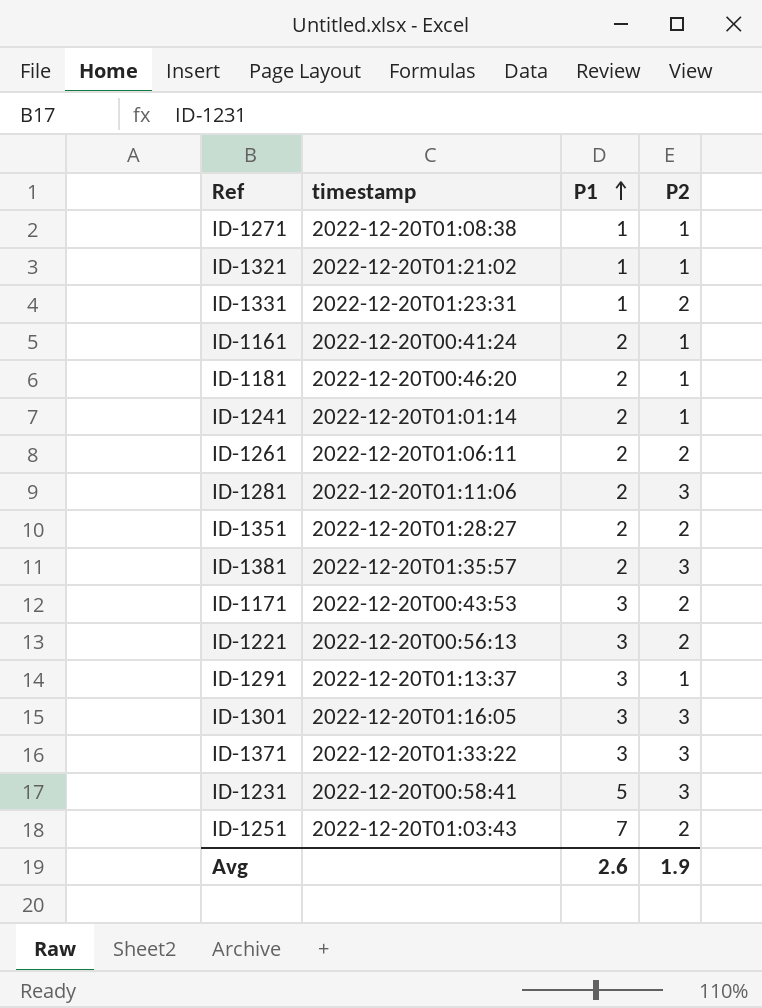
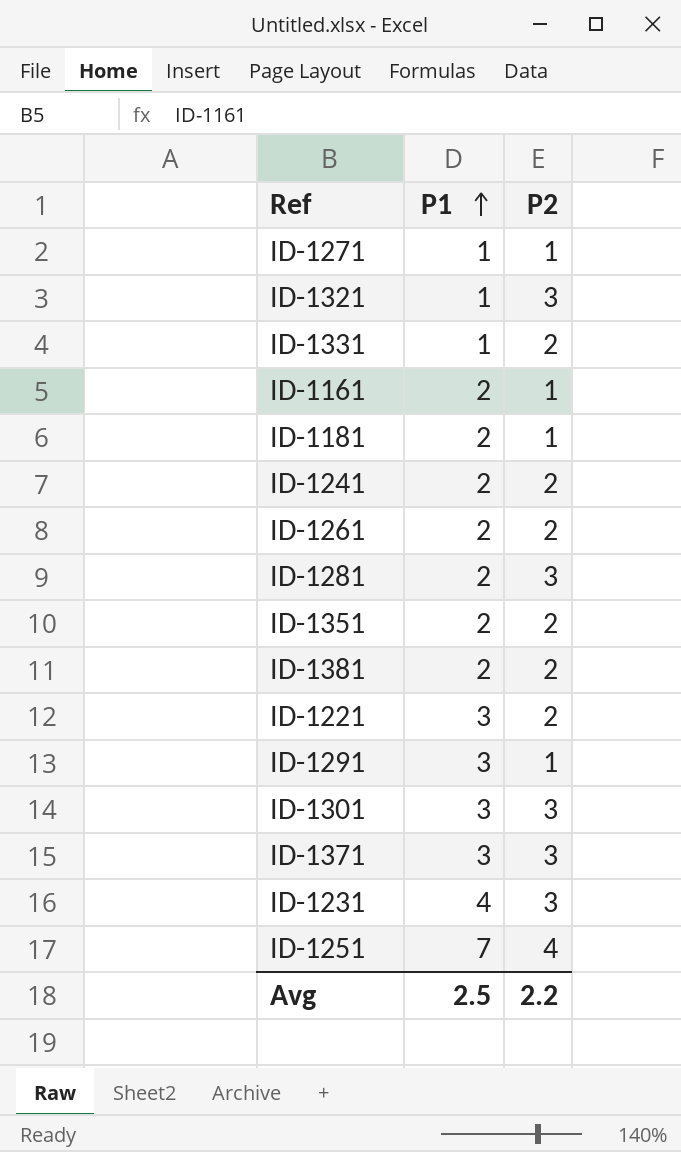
column timestamp | position: 2 -> none
row ID-1171: 2022-12-20T00:43:53 | 3 | 2 -> none
ID-1321 | P2: 1 -> 3
ID-1241 | P2: 1 -> 2
ID-1381 | P2: 3 -> 2
ID-1231 | P1: 5 -> 4
ID-1251 | P2: 2 -> 4
Avg | P1: 2.6 -> 2.5
Avg | P2: 1.9 -> 2.2

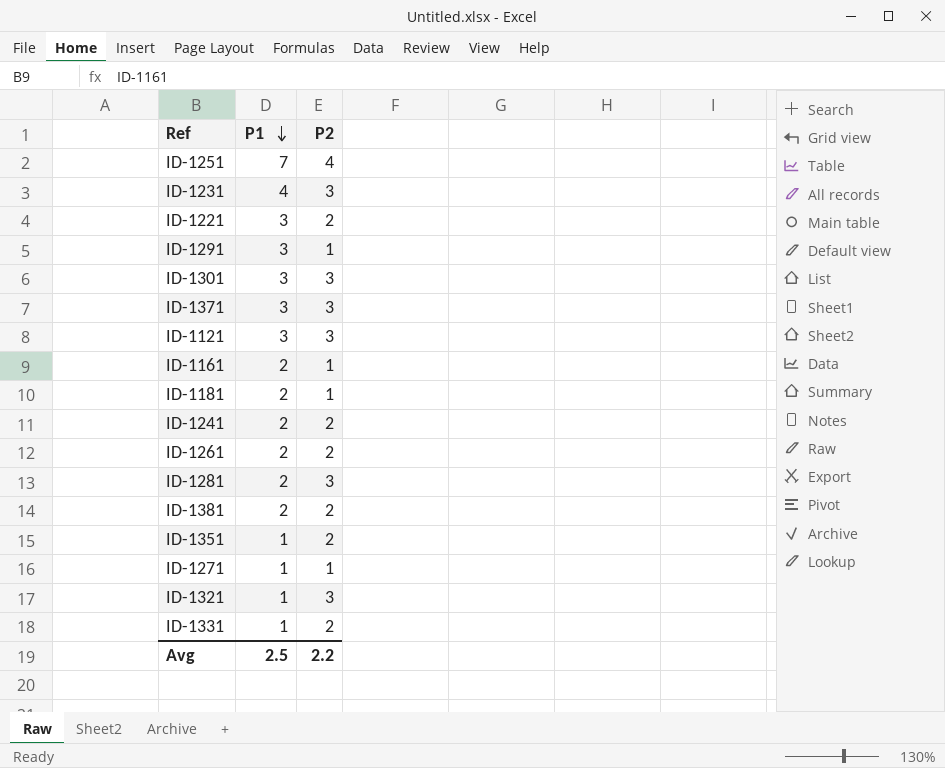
row order: P1 ascending -> P1 descending
row ID-1121: none -> 3 | 3
ID-1351 | P1: 2 -> 1

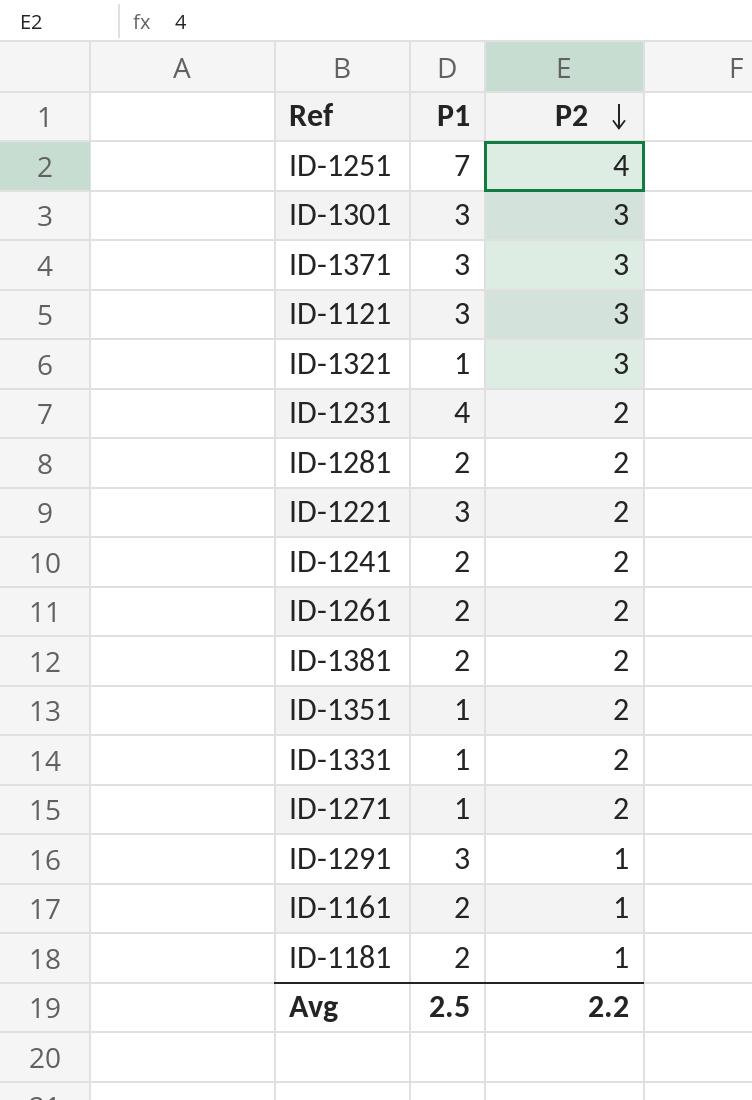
row order: P1 descending -> P2 descending
ID-1231 | P2: 3 -> 2
ID-1281 | P2: 3 -> 2
ID-1271 | P2: 1 -> 2

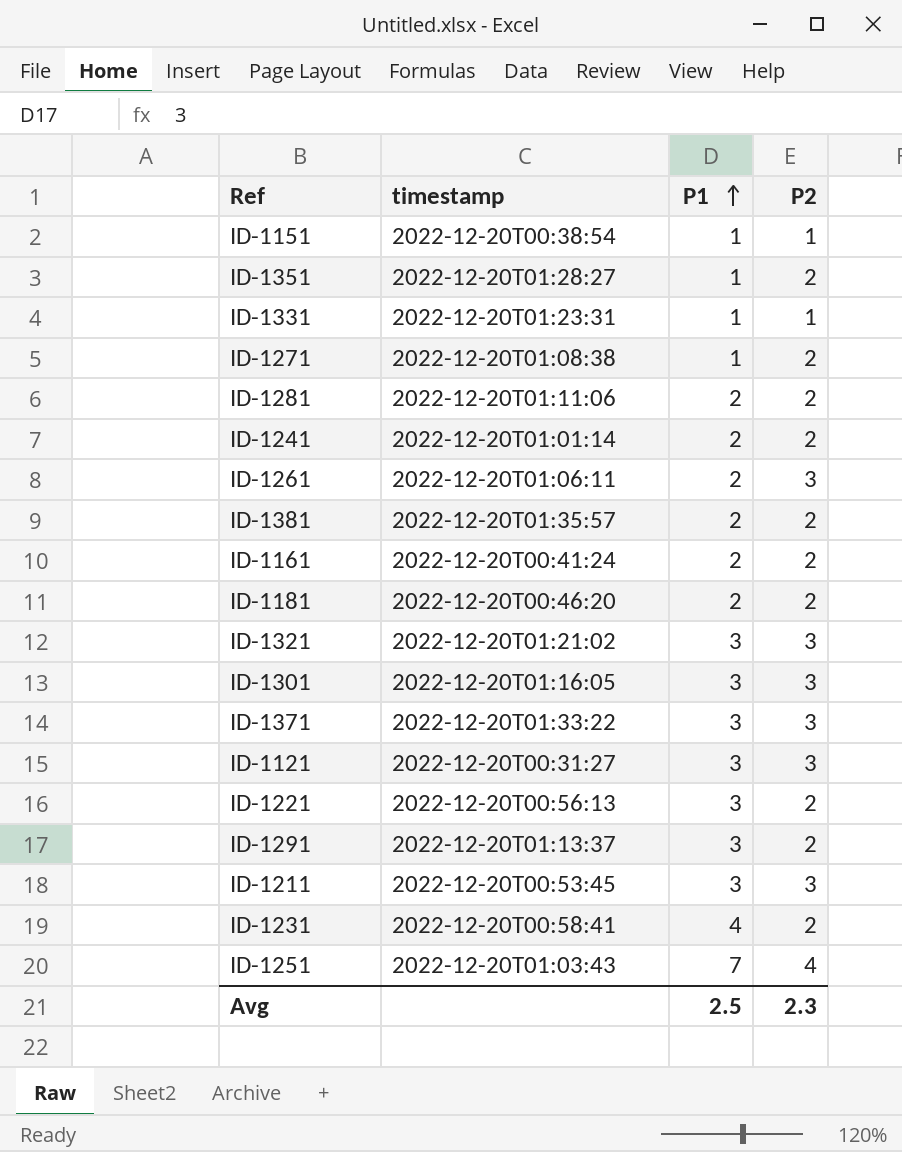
row order: P2 descending -> P1 ascending
column timestamp | position: none -> 2
row ID-1151: none -> 2022-12-20T00:38:54 | 1 | 1
ID-1331 | P2: 2 -> 1
ID-1261 | P2: 2 -> 3
ID-1161 | P2: 1 -> 2
ID-1181 | P2: 1 -> 2
ID-1321 | P1: 1 -> 3
ID-1291 | P2: 1 -> 2
row ID-1211: none -> 2022-12-20T00:53:45 | 3 | 3
Avg | P2: 2.2 -> 2.3

